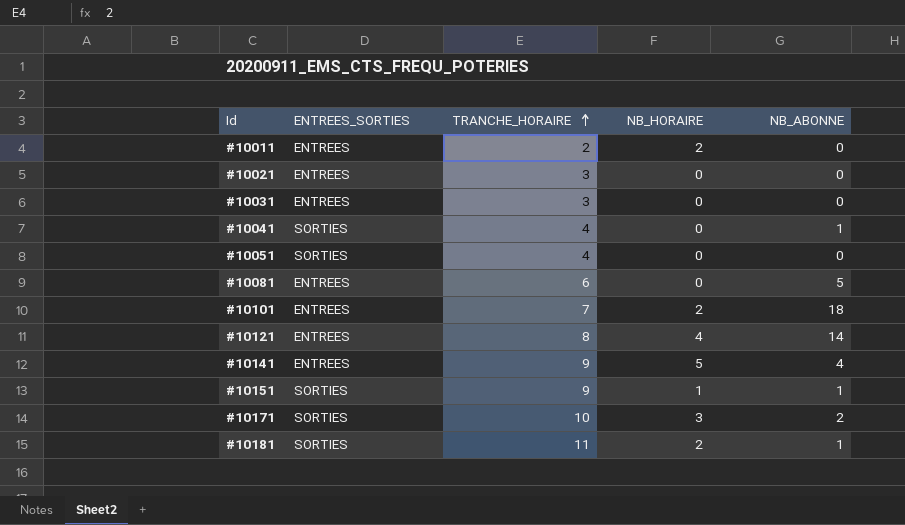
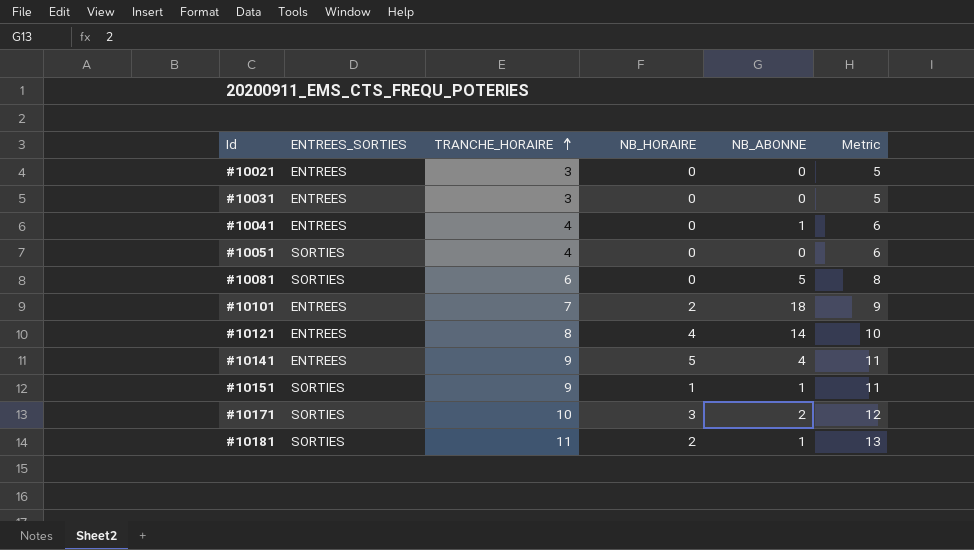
column Metric | formula: none -> [TRANCHE_HORAIRE] + 2
row #10011: ENTREES | 2 | 2 | 0 -> none
#10041 | ENTREES_SORTIES: SORTIES -> ENTREES
#10081 | ENTREES_SORTIES: ENTREES -> SORTIES

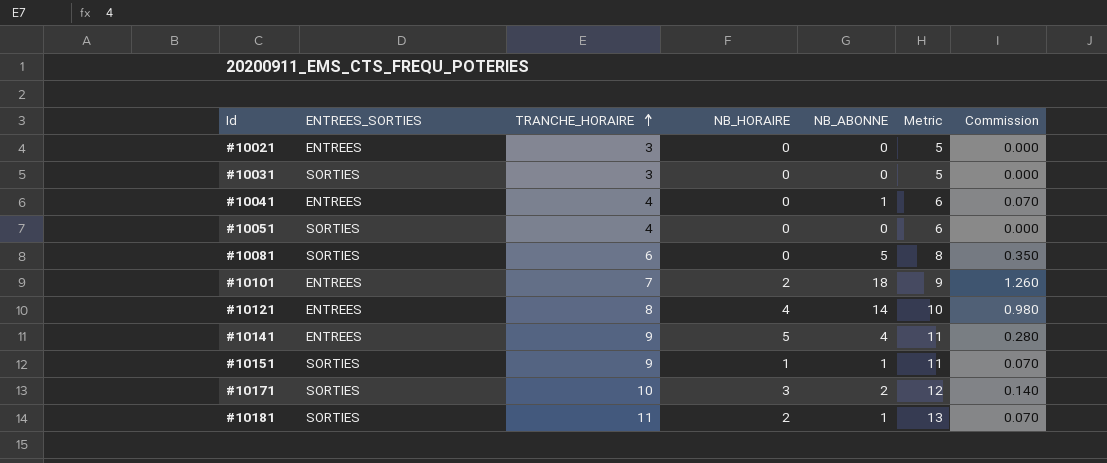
column Commission | formula: none -> [NB_ABONNE] * 0.07
#10031 | ENTREES_SORTIES: ENTREES -> SORTIES

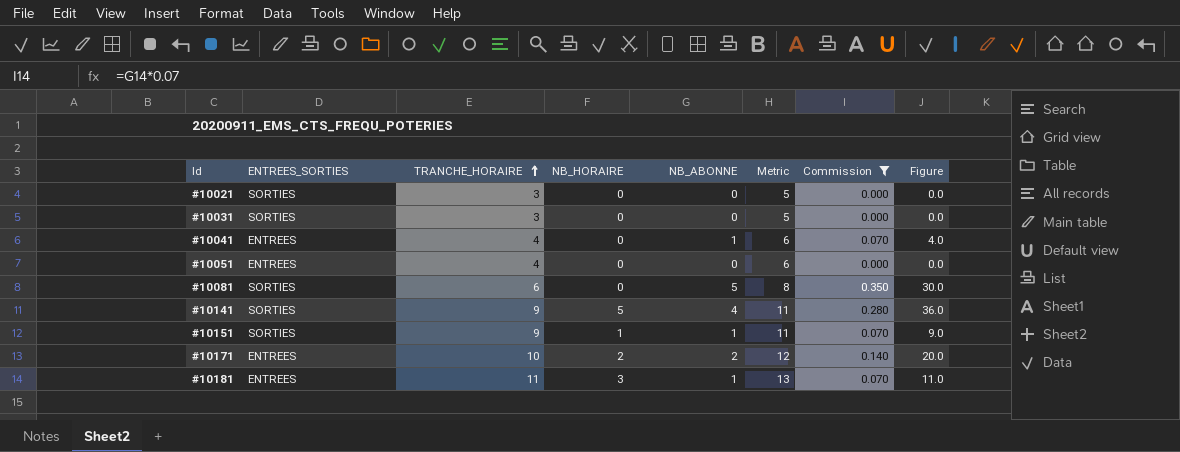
filter: none -> Commission <= 0.350
column Figure | formula: none -> [TRANCHE_HORAIRE] * [NB_ABONNE]
#10021 | ENTREES_SORTIES: ENTREES -> SORTIES
#10051 | ENTREES_SORTIES: SORTIES -> ENTREES
#10141 | ENTREES_SORTIES: ENTREES -> SORTIES
#10171 | ENTREES_SORTIES: SORTIES -> ENTREES
#10171 | NB_HORAIRE: 3 -> 2
#10181 | ENTREES_SORTIES: SORTIES -> ENTREES
#10181 | NB_HORAIRE: 2 -> 3

